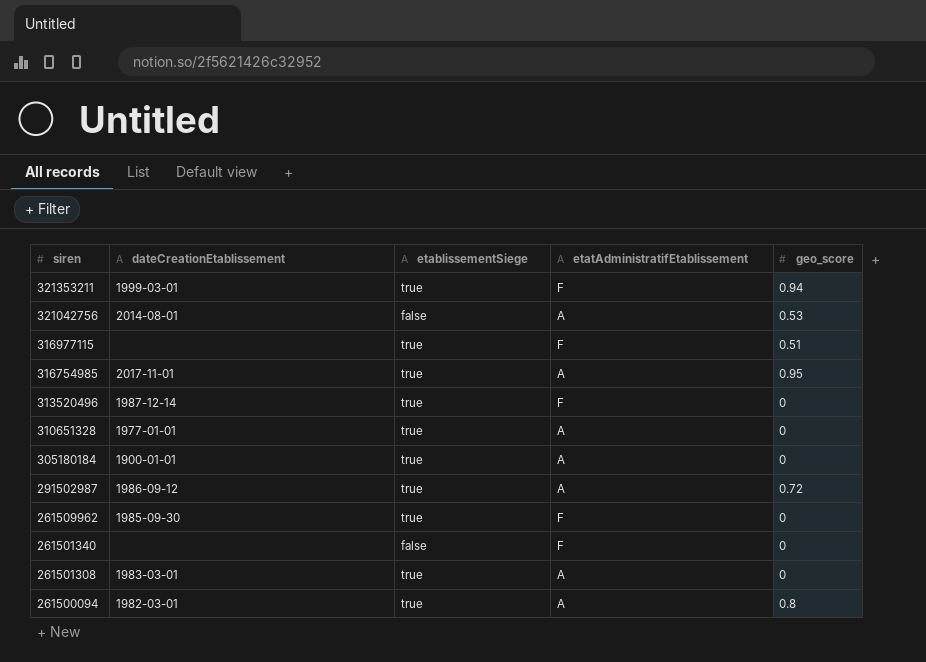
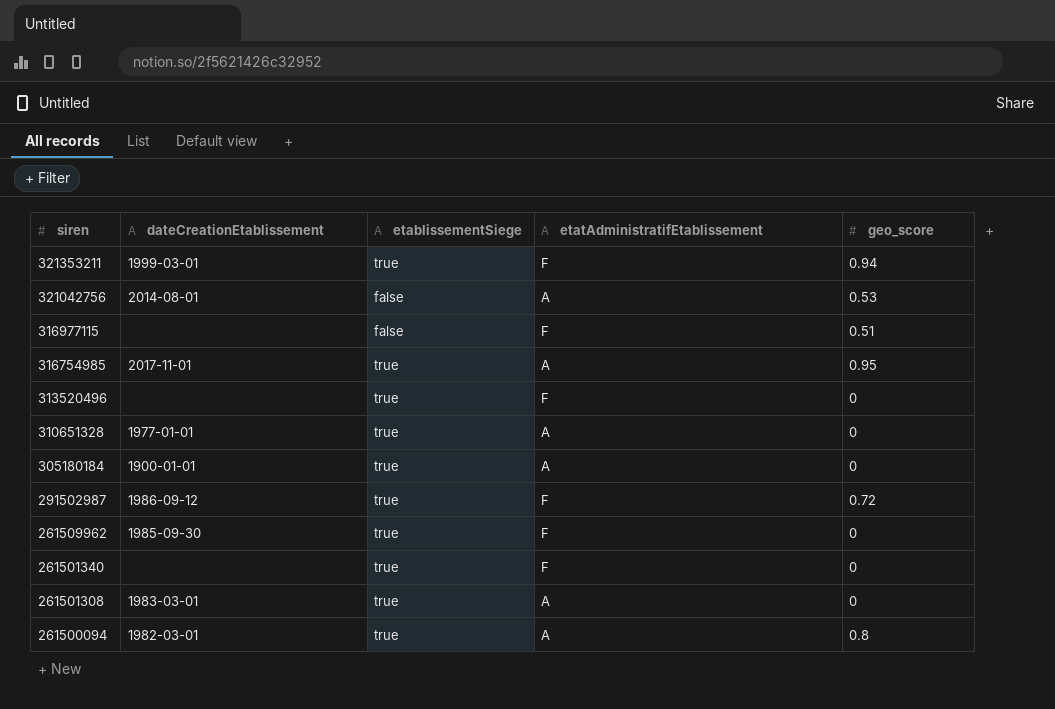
316977115 | etablissementSiege: true -> false
313520496 | dateCreationEtablissement: 1987-12-14 -> none
291502987 | etatAdministratifEtablissement: A -> F
261501340 | etablissementSiege: false -> true

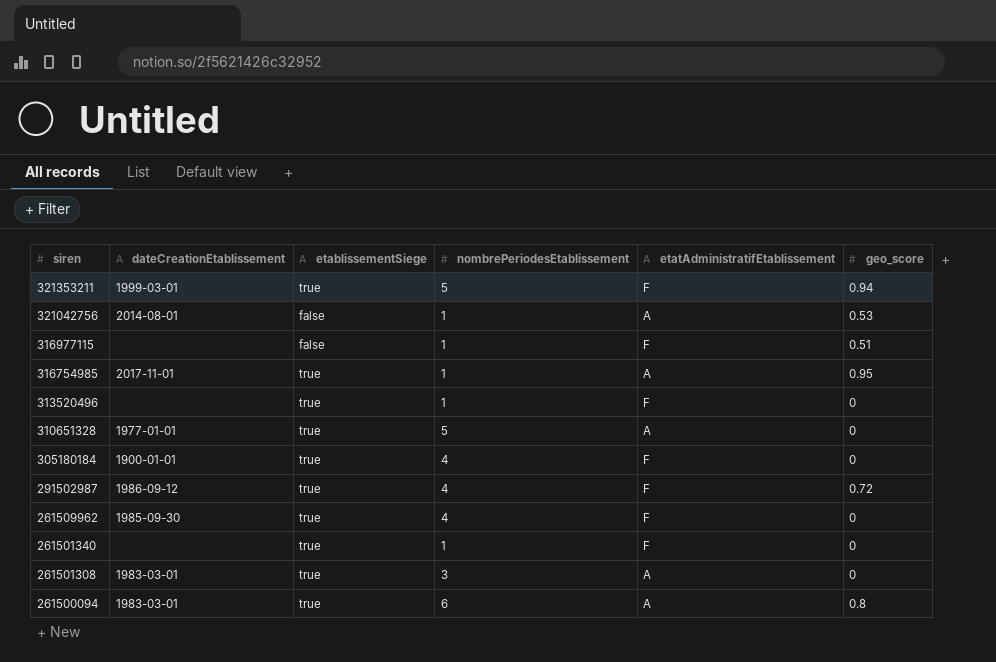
column nombrePeriodesEtablissement | position: none -> 4
305180184 | etatAdministratifEtablissement: A -> F
261500094 | dateCreationEtablissement: 1982-03-01 -> 1983-03-01

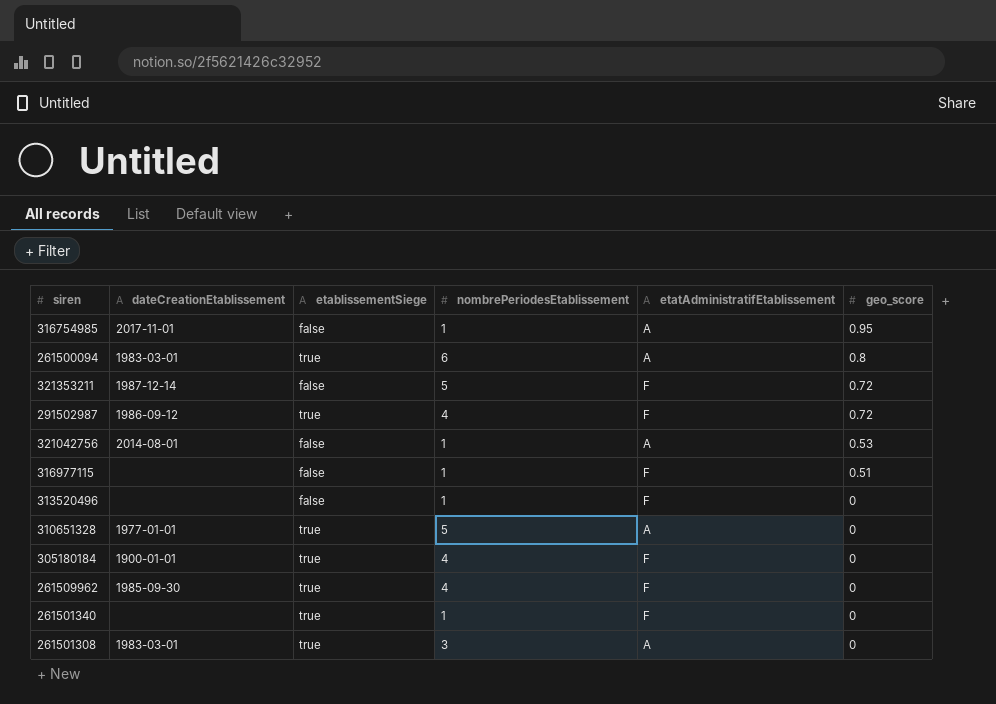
row order: siren descending -> geo_score descending
316754985 | etablissementSiege: true -> false
321353211 | dateCreationEtablissement: 1999-03-01 -> 1987-12-14
321353211 | etablissementSiege: true -> false
321353211 | geo_score: 0.94 -> 0.72
313520496 | etablissementSiege: true -> false

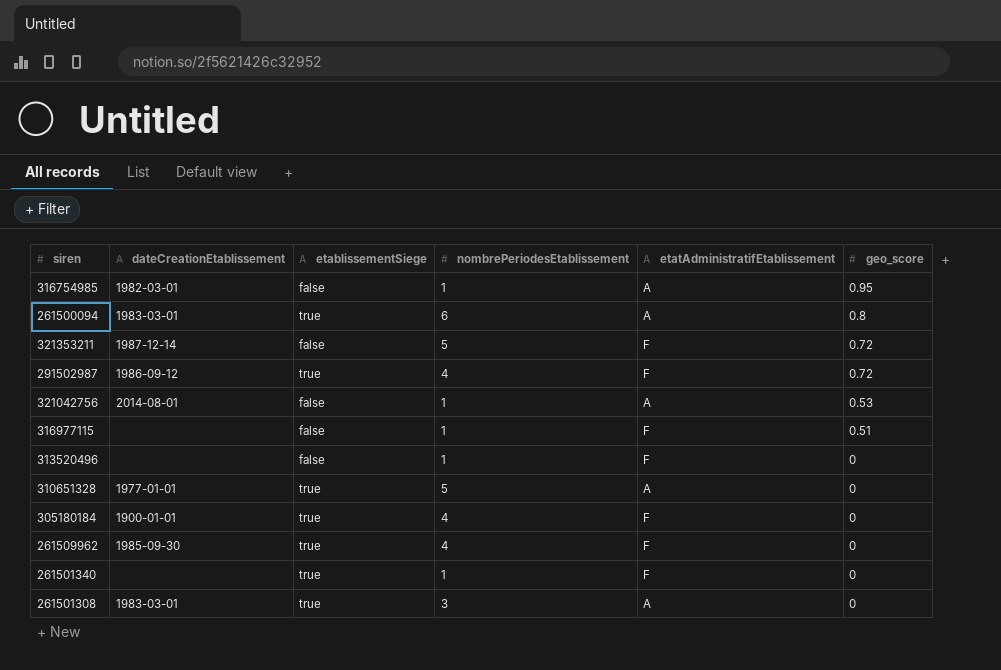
316754985 | dateCreationEtablissement: 2017-11-01 -> 1982-03-01

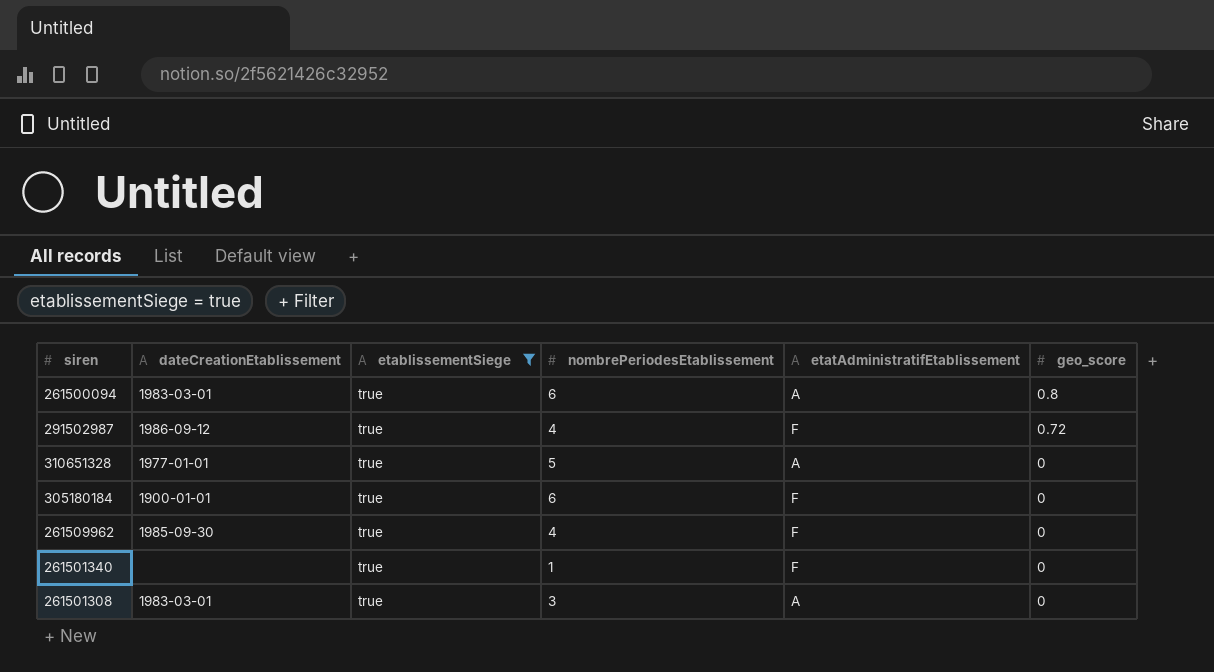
filter: none -> etablissementSiege = true
305180184 | nombrePeriodesEtablissement: 4 -> 6

